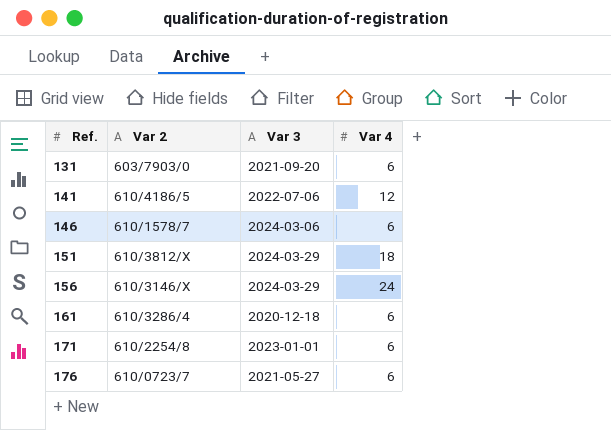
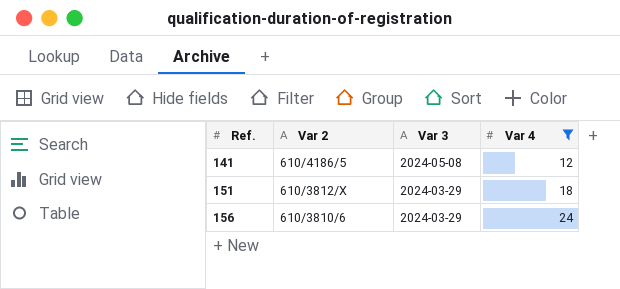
filter: none -> Var 4 != 6
141 | Var 3: 2022-07-06 -> 2024-05-08
156 | Var 2: 610/3146/X -> 610/3810/6

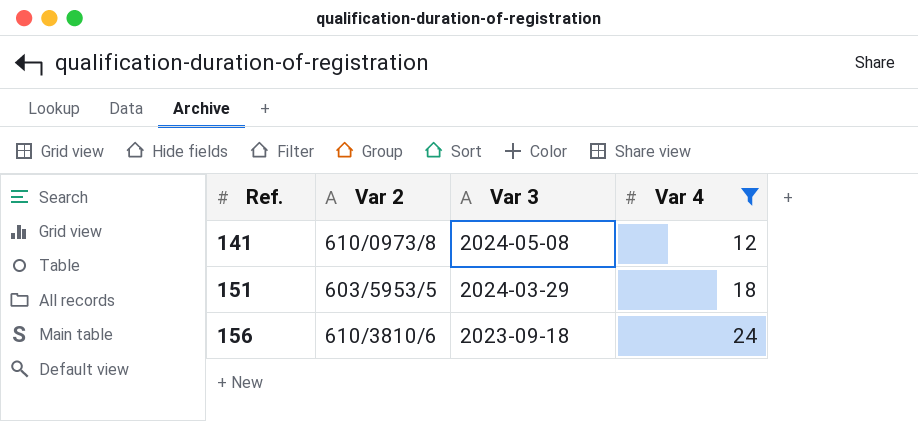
141 | Var 2: 610/4186/5 -> 610/0973/8
151 | Var 2: 610/3812/X -> 603/5953/5
156 | Var 3: 2024-03-29 -> 2023-09-18

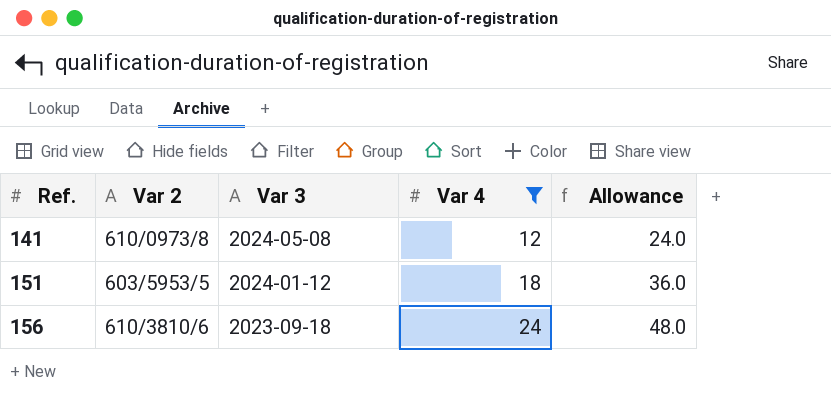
column Allowance | formula: none -> [Var 4] * 2
151 | Var 3: 2024-03-29 -> 2024-01-12

